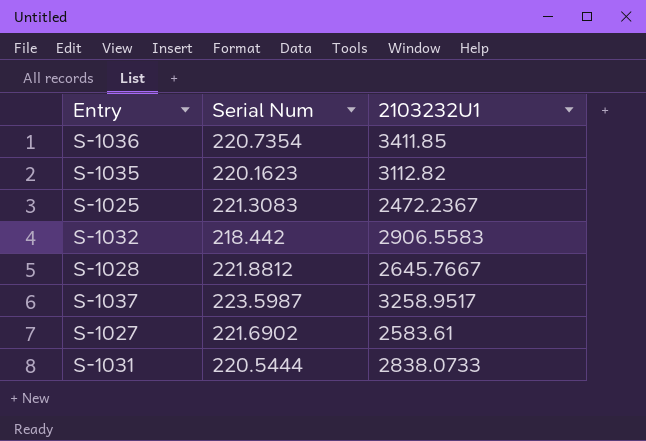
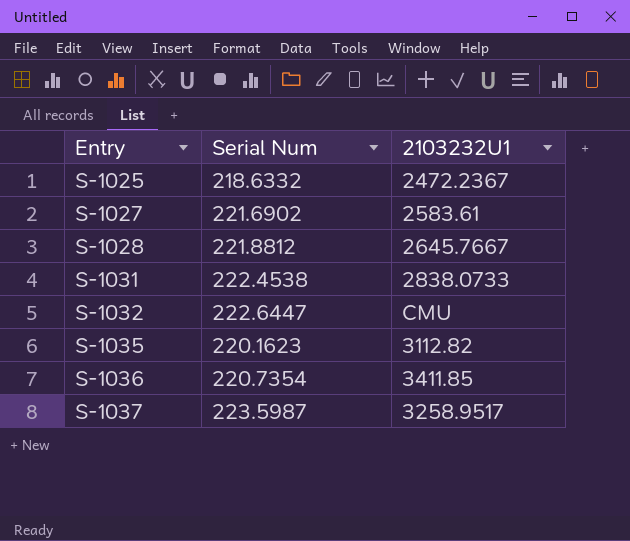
row order: none -> Entry ascending
S-1025 | Serial Num: 221.3083 -> 218.6332
S-1031 | Serial Num: 220.5444 -> 222.4538
S-1032 | Serial Num: 218.442 -> 222.6447
S-1032 | 2103232U1: 2906.5583 -> CMU

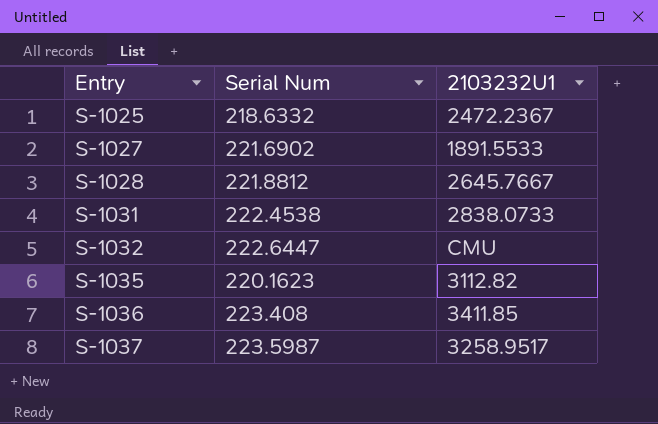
S-1027 | 2103232U1: 2583.61 -> 1891.5533
S-1036 | Serial Num: 220.7354 -> 223.408

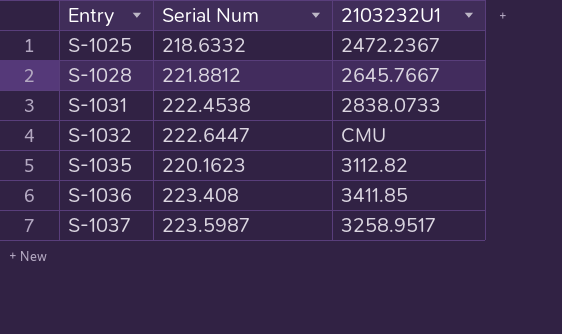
row S-1027: 221.6902 | 1891.5533 -> none

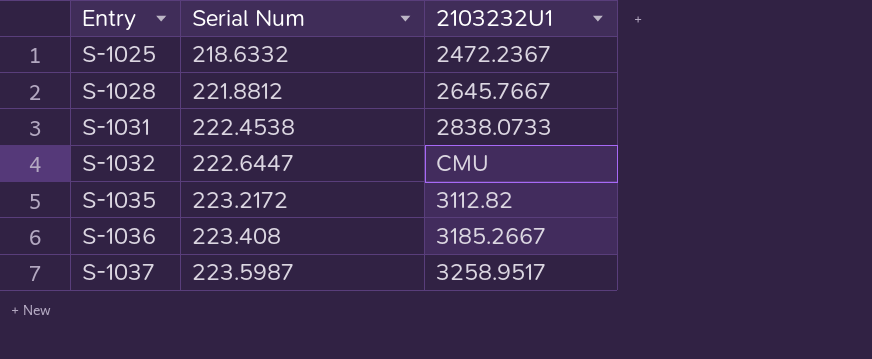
S-1035 | Serial Num: 220.1623 -> 223.2172
S-1036 | 2103232U1: 3411.85 -> 3185.2667

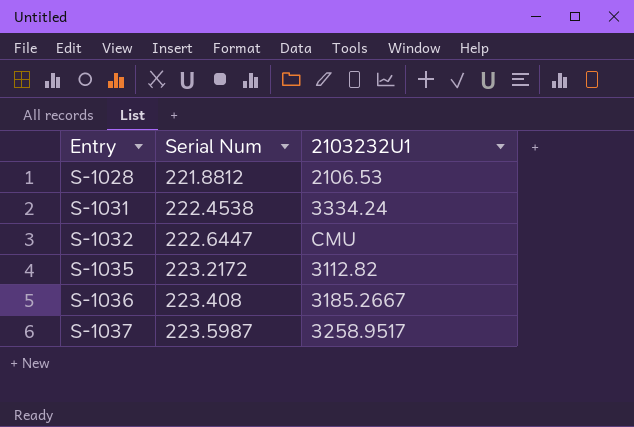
row S-1025: 218.6332 | 2472.2367 -> none
S-1028 | 2103232U1: 2645.7667 -> 2106.53
S-1031 | 2103232U1: 2838.0733 -> 3334.24

